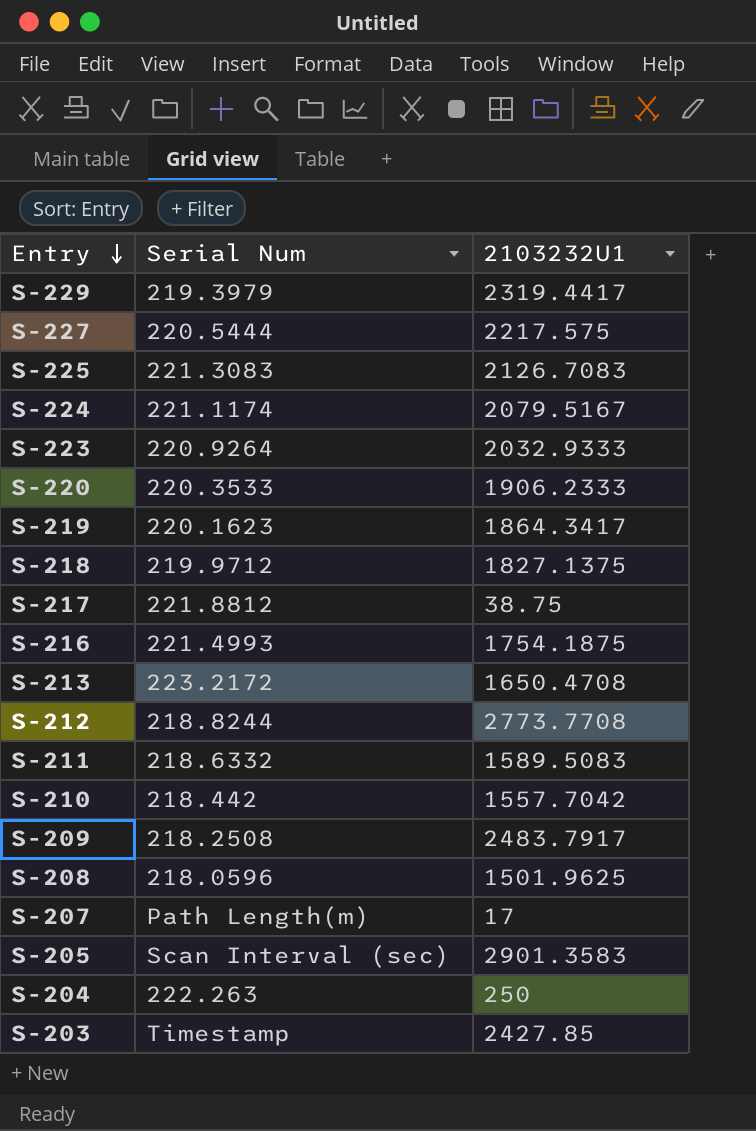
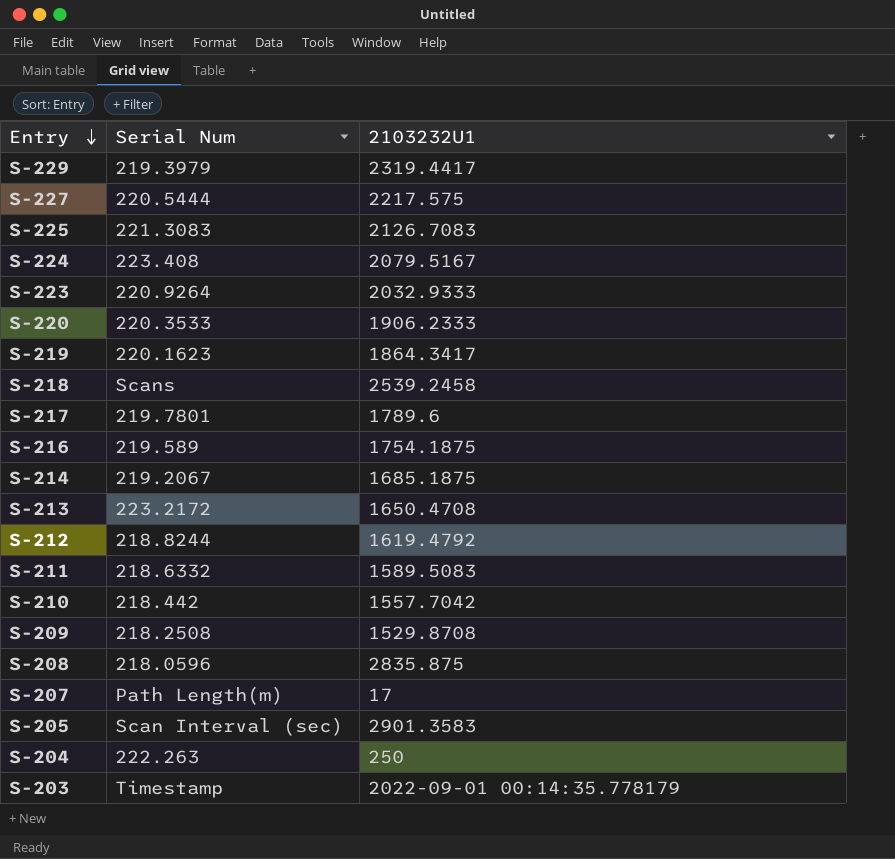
S-224 | Serial Num: 221.1174 -> 223.408
S-218 | Serial Num: 219.9712 -> Scans
S-218 | 2103232U1: 1827.1375 -> 2539.2458
S-217 | Serial Num: 221.8812 -> 219.7801
S-217 | 2103232U1: 38.75 -> 1789.6
S-216 | Serial Num: 221.4993 -> 219.589
row S-214: none -> 219.2067 | 1685.1875
S-212 | 2103232U1: 2773.7708 -> 1619.4792
S-209 | 2103232U1: 2483.7917 -> 1529.8708
S-208 | 2103232U1: 1501.9625 -> 2835.875
S-203 | 2103232U1: 2427.85 -> 2022-09-01 00:14:35.778179

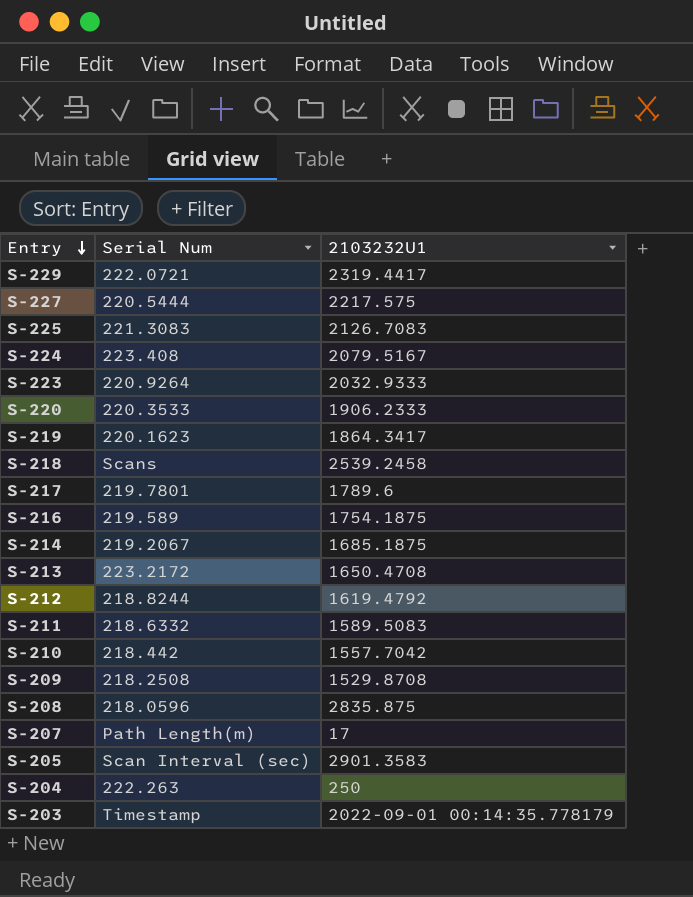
S-229 | Serial Num: 219.3979 -> 222.0721

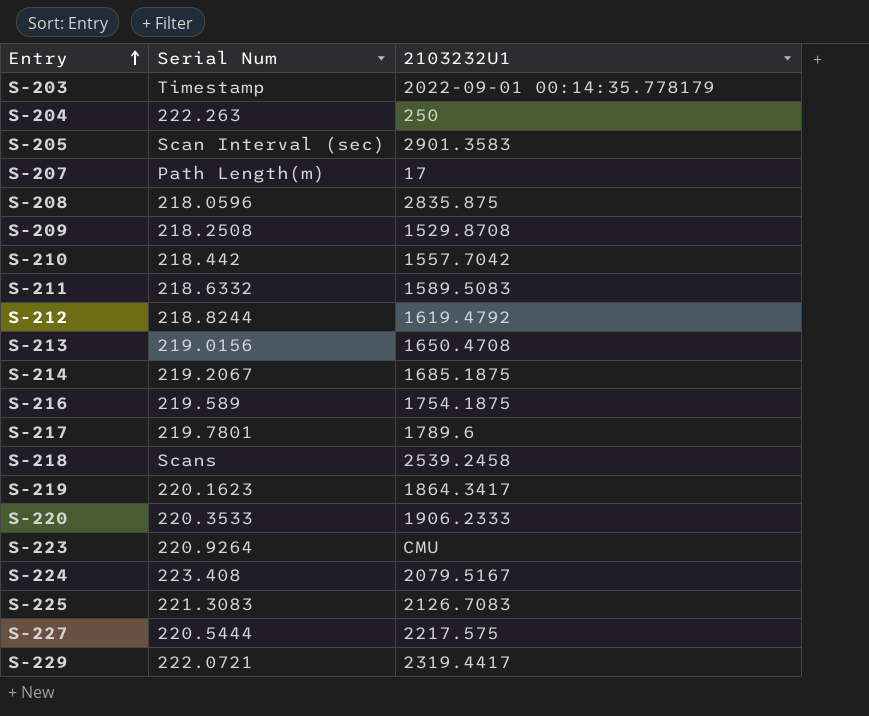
row order: Entry descending -> Entry ascending
S-213 | Serial Num: 223.2172 -> 219.0156
S-223 | 2103232U1: 2032.9333 -> CMU

